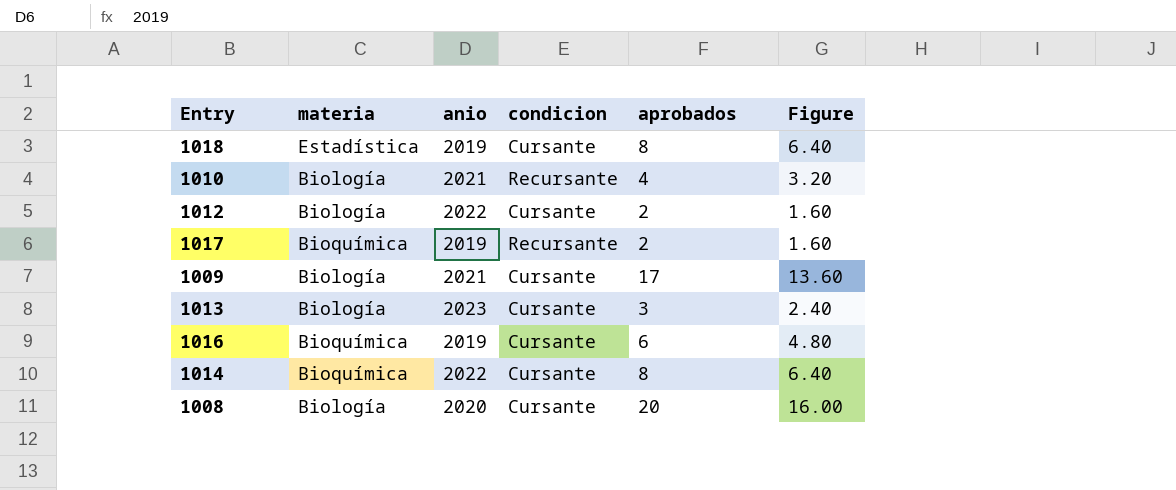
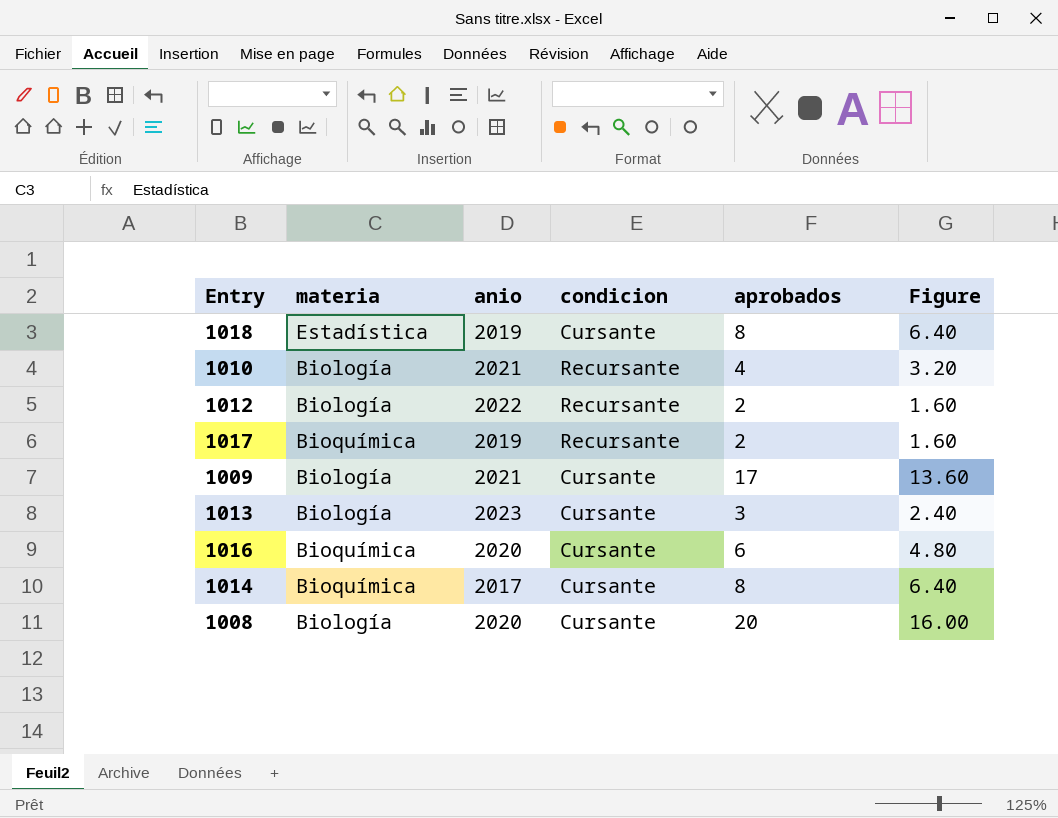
1012 | condicion: Cursante -> Recursante
1016 | anio: 2019 -> 2020
1014 | anio: 2022 -> 2017

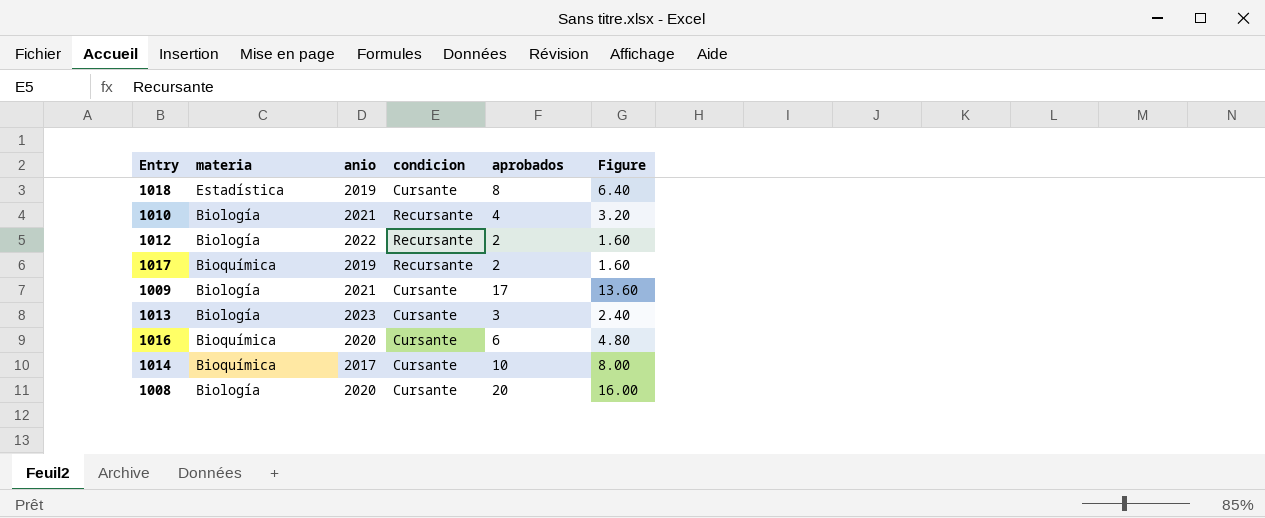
1014 | aprobados: 8 -> 10
1014 | Figure: 6.40 -> 8.00

